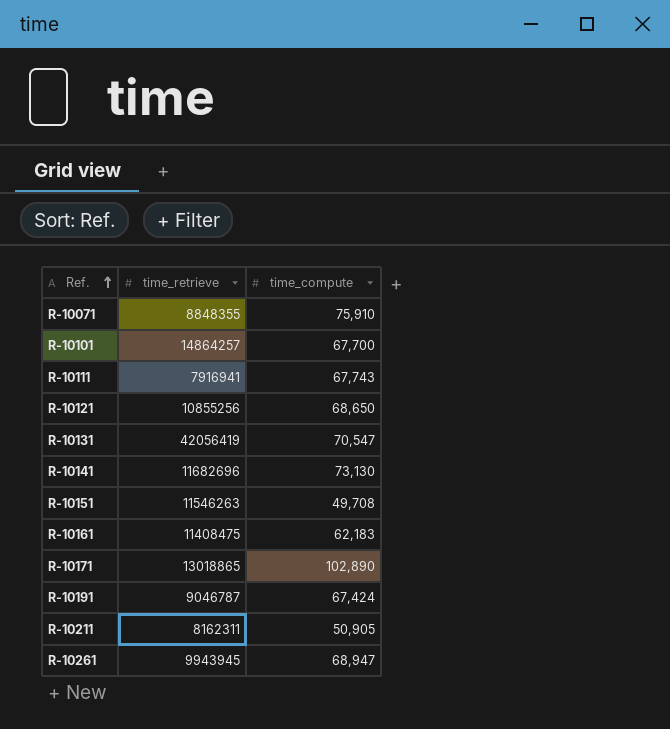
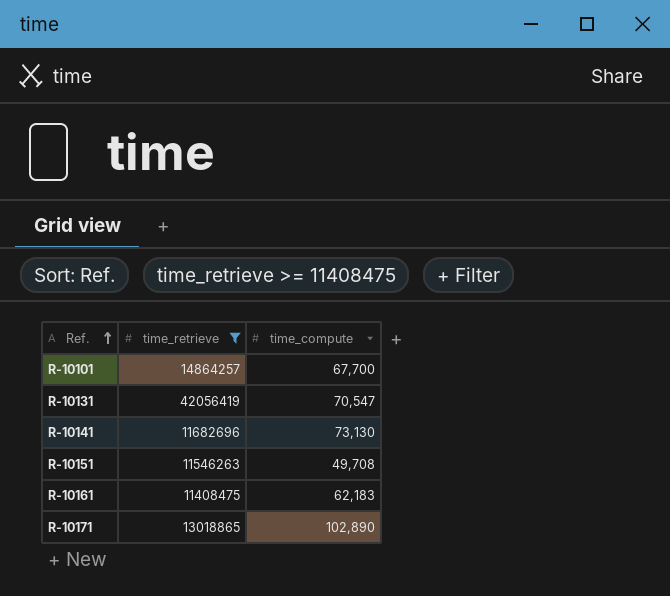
filter: none -> time_retrieve >= 11408475

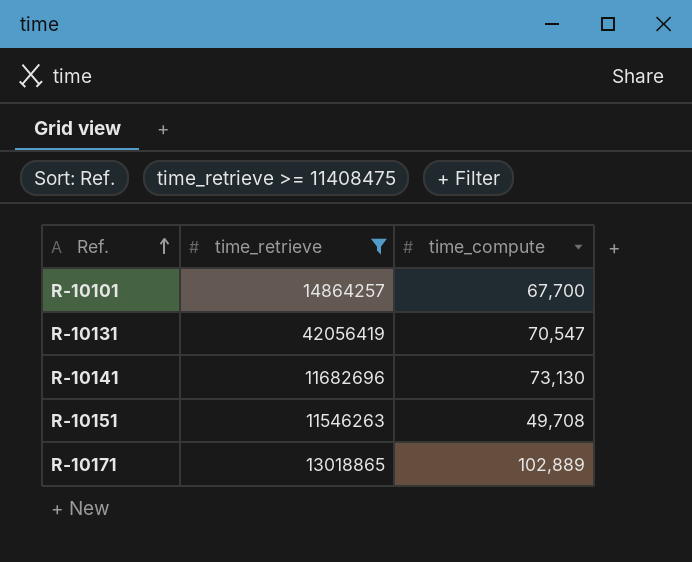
row R-10161: 11408475 | 62,183 -> none
R-10171 | time_compute: 102,890 -> 102,889

